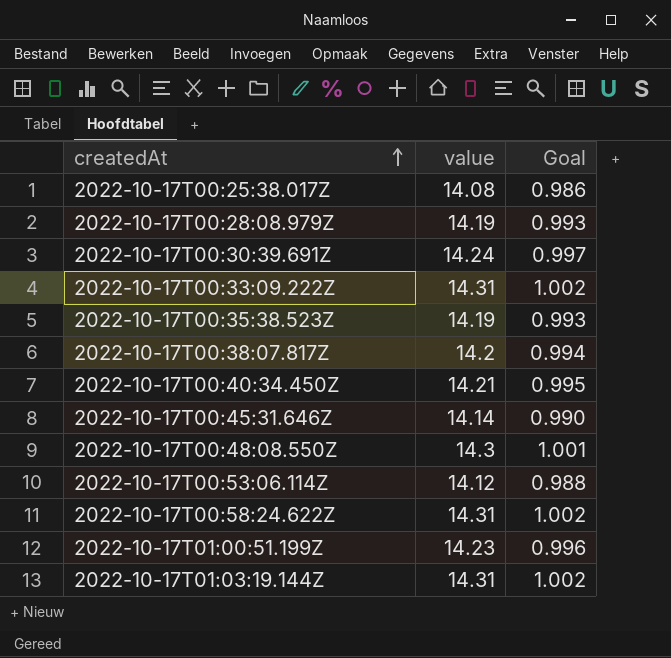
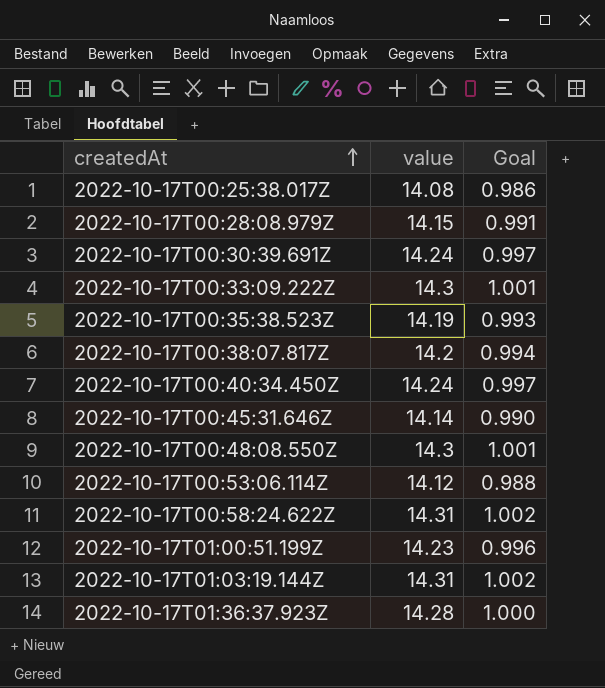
2022-10-17T00:28:08.979Z | value: 14.19 -> 14.15
2022-10-17T00:28:08.979Z | Goal: 0.993 -> 0.991
2022-10-17T00:33:09.222Z | value: 14.31 -> 14.3
2022-10-17T00:33:09.222Z | Goal: 1.002 -> 1.001
2022-10-17T00:40:34.450Z | value: 14.21 -> 14.24
2022-10-17T00:40:34.450Z | Goal: 0.995 -> 0.997
row 2022-10-17T01:36:37.923Z: none -> 14.28 | 1.000

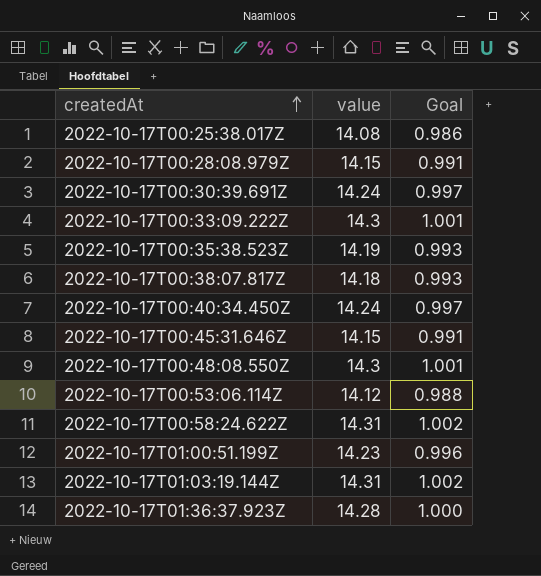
2022-10-17T00:38:07.817Z | value: 14.2 -> 14.18
2022-10-17T00:38:07.817Z | Goal: 0.994 -> 0.993
2022-10-17T00:45:31.646Z | value: 14.14 -> 14.15
2022-10-17T00:45:31.646Z | Goal: 0.990 -> 0.991

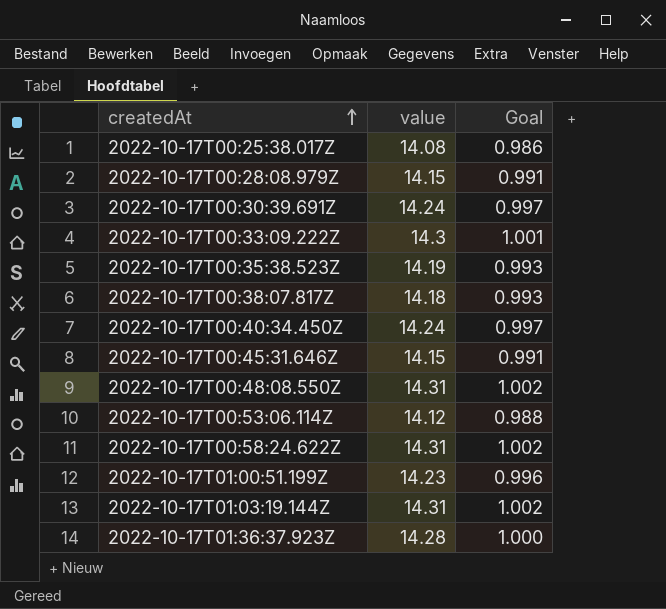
2022-10-17T00:48:08.550Z | value: 14.3 -> 14.31
2022-10-17T00:48:08.550Z | Goal: 1.001 -> 1.002

